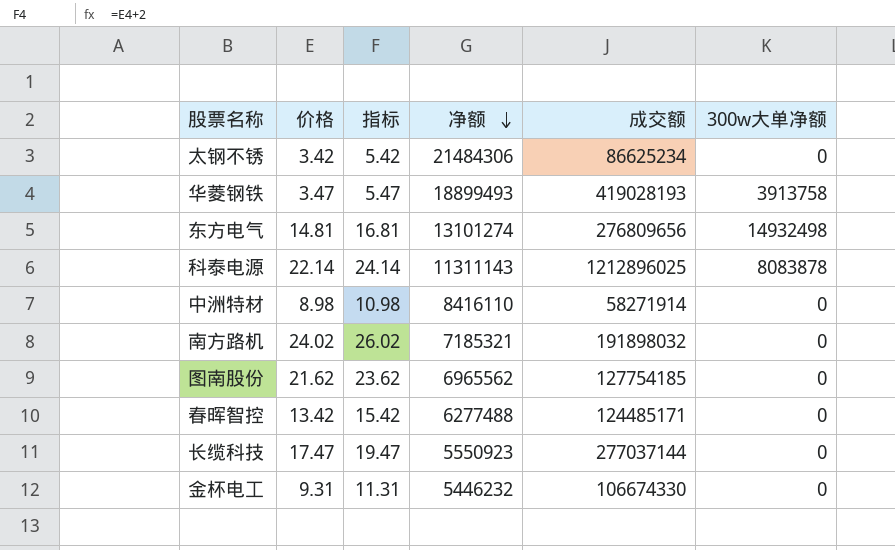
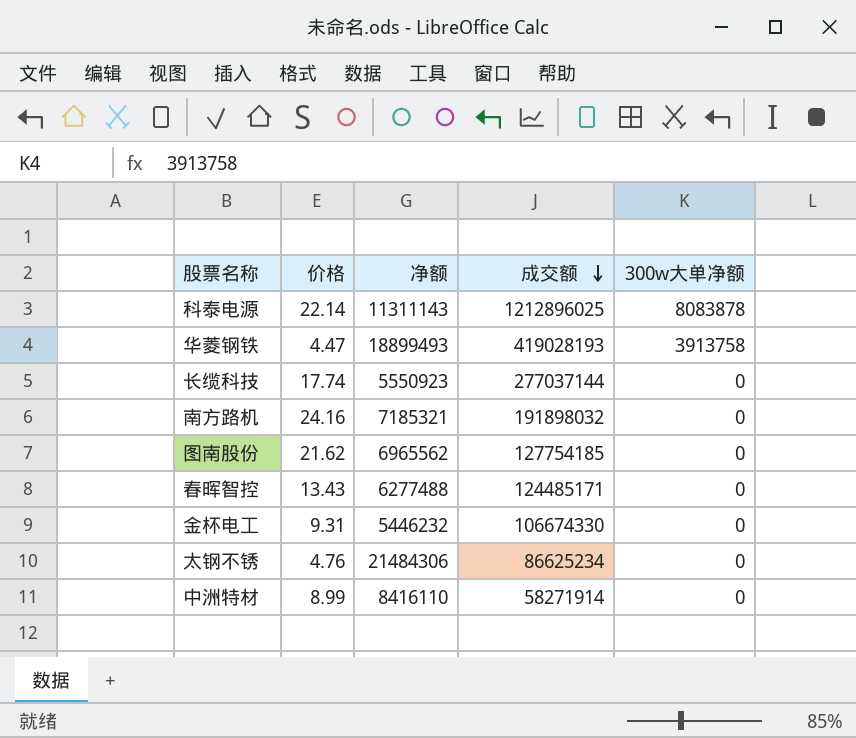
row order: 净额 descending -> 成交额 descending
column 指标 | formula: [价格] + 2 -> none
row 东方电气: 14.81 | 16.81 | 13101274 | 276809656 | 14932498 -> none
华菱钢铁 | 价格: 3.47 -> 4.47
长缆科技 | 价格: 17.47 -> 17.74
南方路机 | 价格: 24.02 -> 24.16
春晖智控 | 价格: 13.42 -> 13.43
太钢不锈 | 价格: 3.42 -> 4.76
中洲特材 | 价格: 8.98 -> 8.99

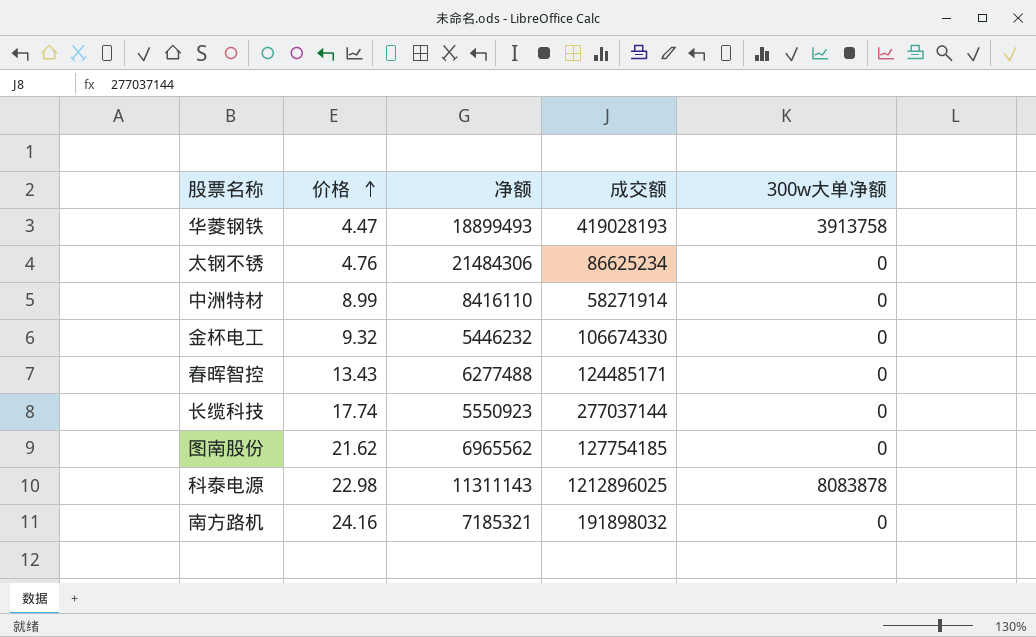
row order: 成交额 descending -> 价格 ascending
金杯电工 | 价格: 9.31 -> 9.32
科泰电源 | 价格: 22.14 -> 22.98

